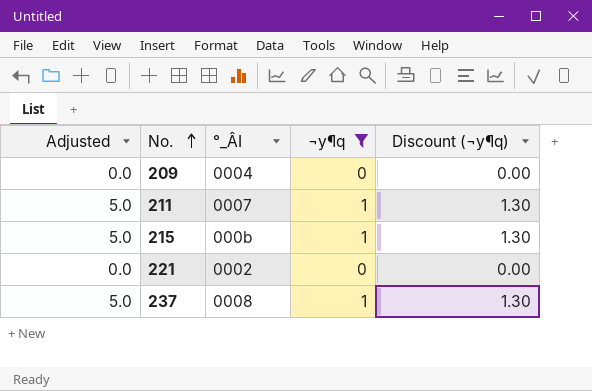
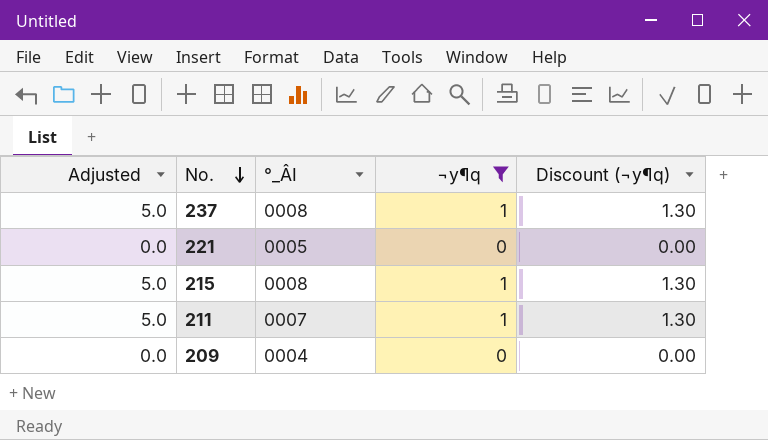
row order: No. ascending -> No. descending
221 | °_ÂI: 0002 -> 0005
215 | °_ÂI: 000b -> 0008

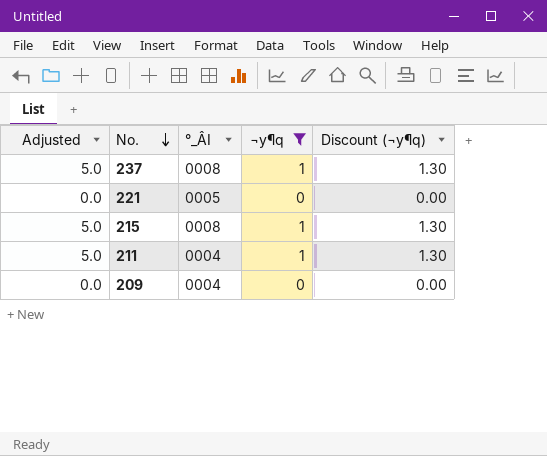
211 | °_ÂI: 0007 -> 0004

